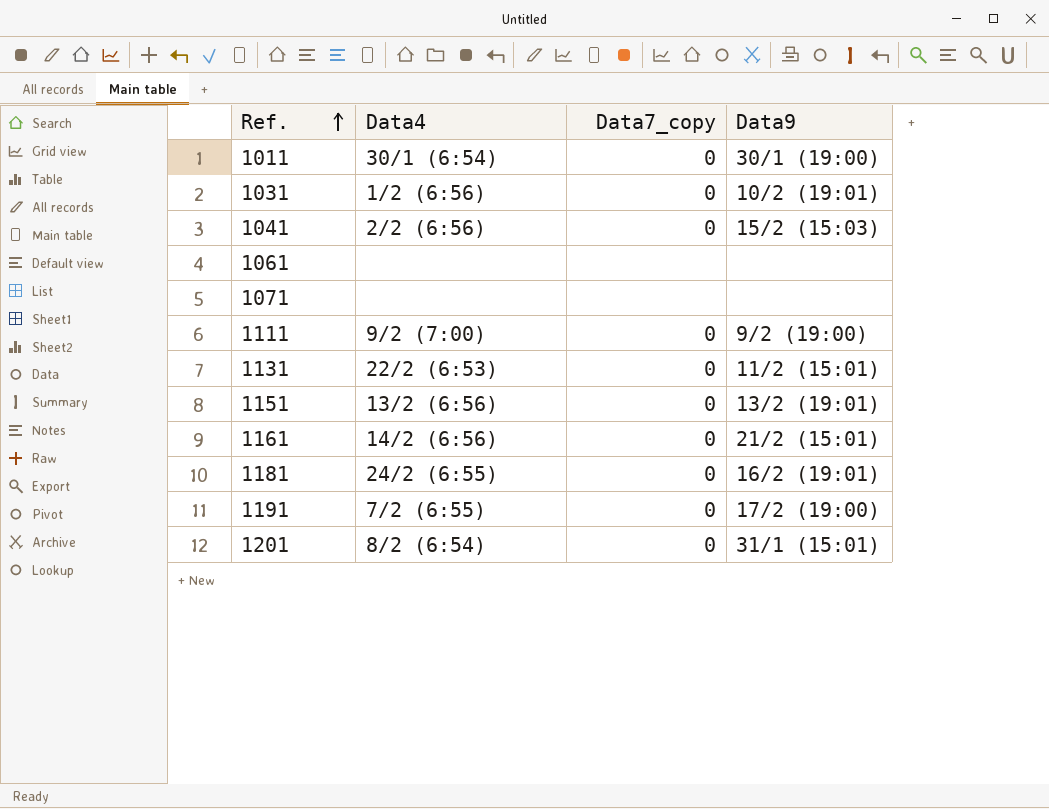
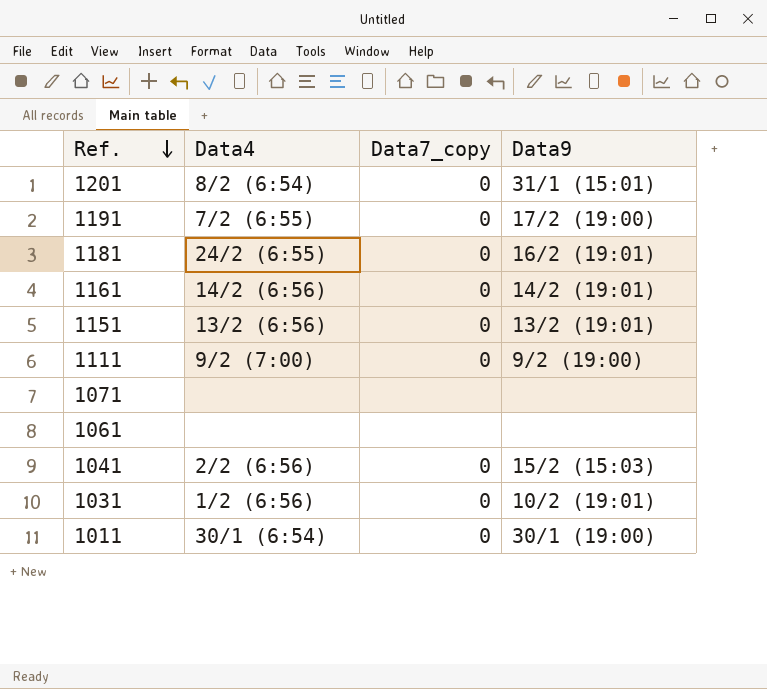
row order: Ref. ascending -> Ref. descending
row 1131: 22/2 (6:53) | 0 | 11/2 (15:01) -> none
1161 | Data9: 21/2 (15:01) -> 14/2 (19:01)

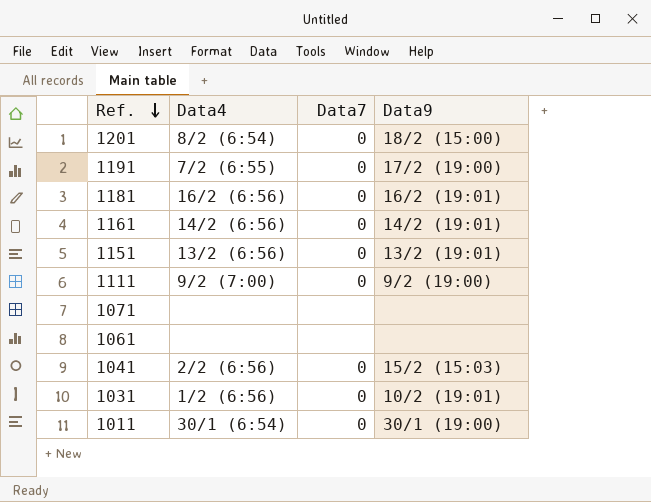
column name: Data7_copy -> Data7
1201 | Data9: 31/1 (15:01) -> 18/2 (15:00)
1181 | Data4: 24/2 (6:55) -> 16/2 (6:56)

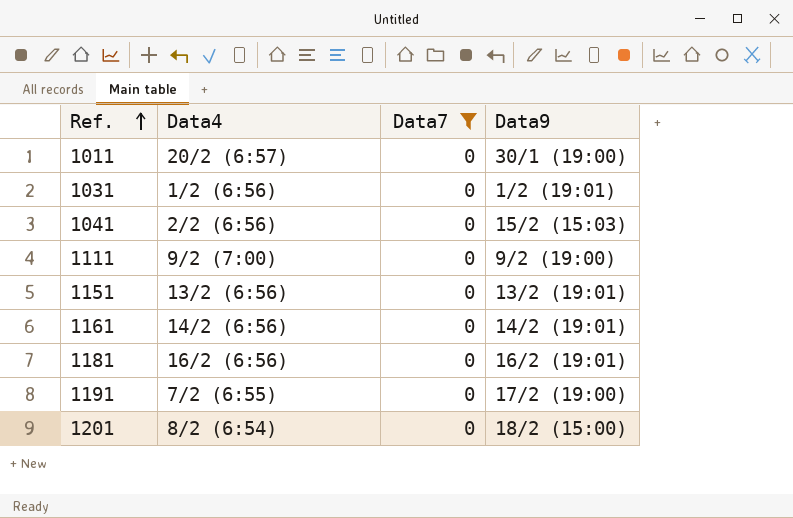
filter: none -> Data7 = 0
row order: Ref. descending -> Ref. ascending
1011 | Data4: 30/1 (6:54) -> 20/2 (6:57)
1031 | Data9: 10/2 (19:01) -> 1/2 (19:01)

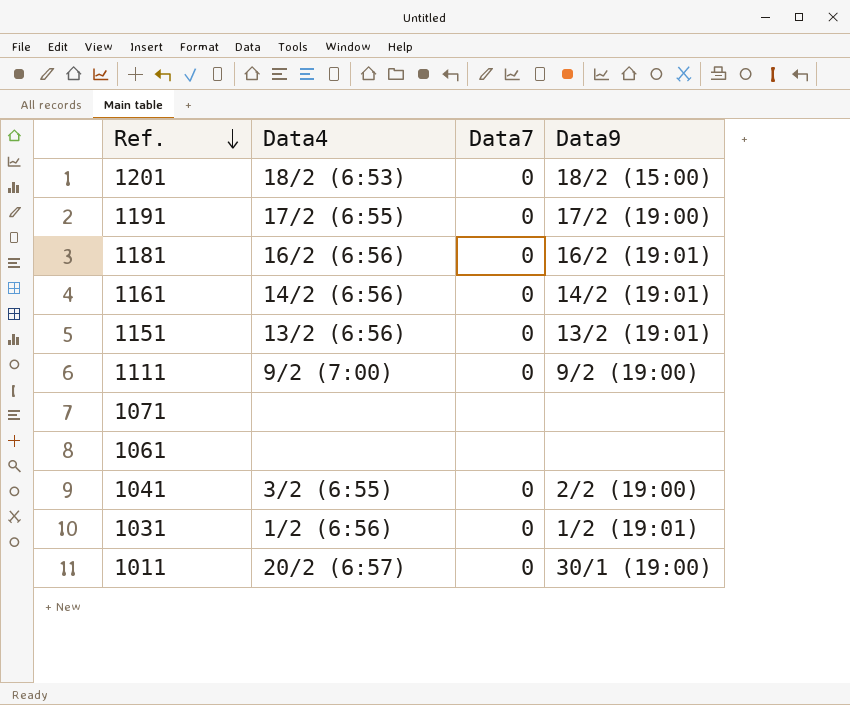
filter: Data7 = 0 -> none
row order: Ref. ascending -> Ref. descending
1201 | Data4: 8/2 (6:54) -> 18/2 (6:53)
1191 | Data4: 7/2 (6:55) -> 17/2 (6:55)
1041 | Data4: 2/2 (6:56) -> 3/2 (6:55)
1041 | Data9: 15/2 (15:03) -> 2/2 (19:00)

